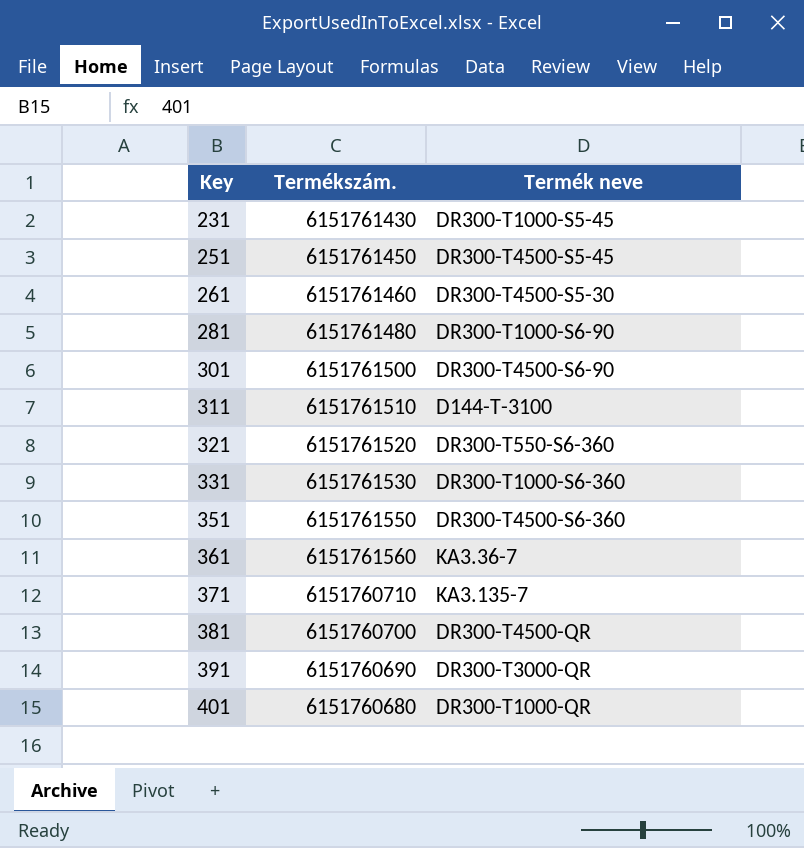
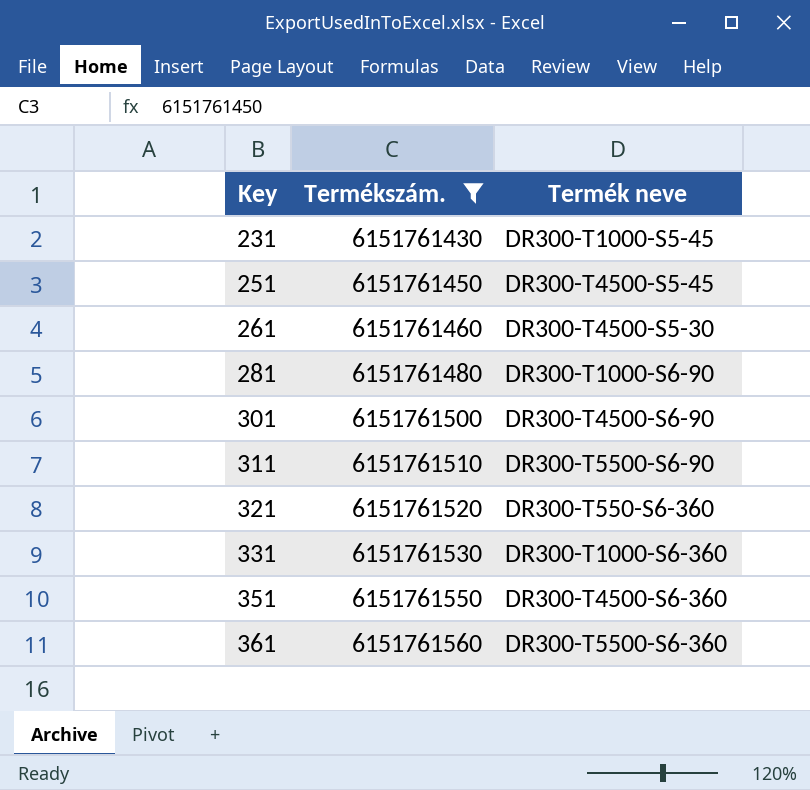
filter: none -> Termékszám. >= 6151761430
311 | Termék neve: D144-T-3100 -> DR300-T5500-S6-90
361 | Termék neve: KA3.36-7 -> DR300-T5500-S6-360

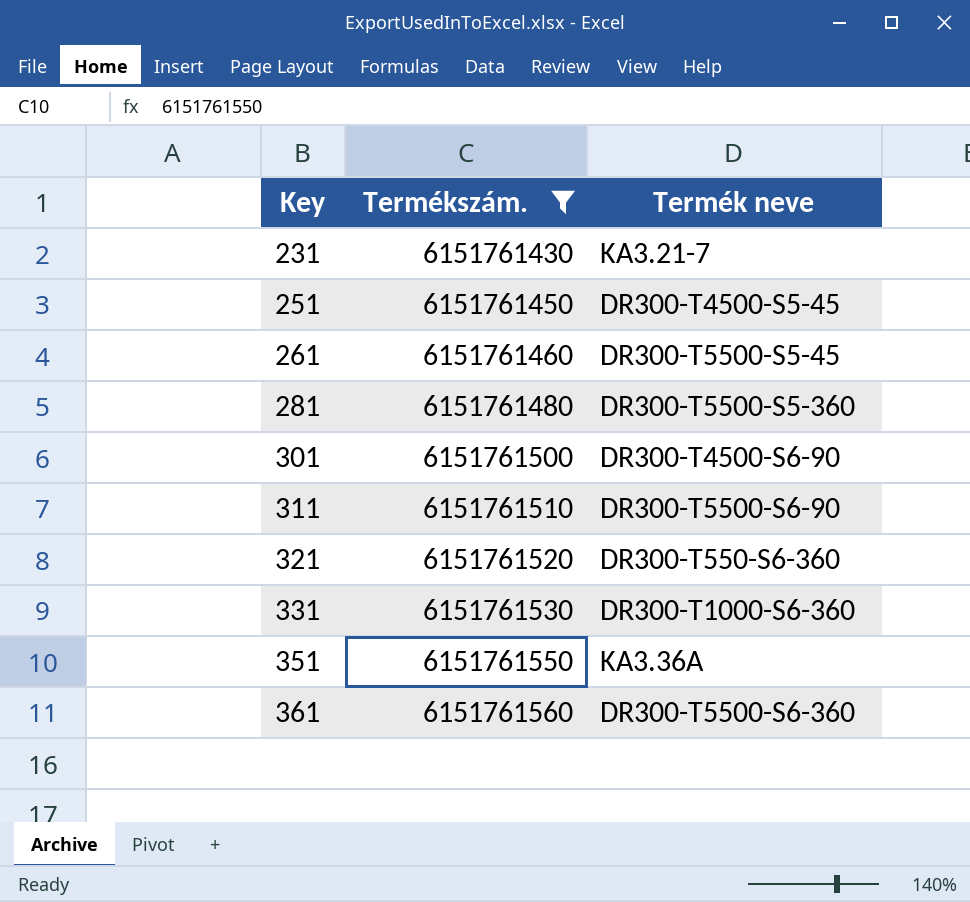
231 | Termék neve: DR300-T1000-S5-45 -> KA3.21-7
261 | Termék neve: DR300-T4500-S5-30 -> DR300-T5500-S5-45
281 | Termék neve: DR300-T1000-S6-90 -> DR300-T5500-S5-360
351 | Termék neve: DR300-T4500-S6-360 -> KA3.36A

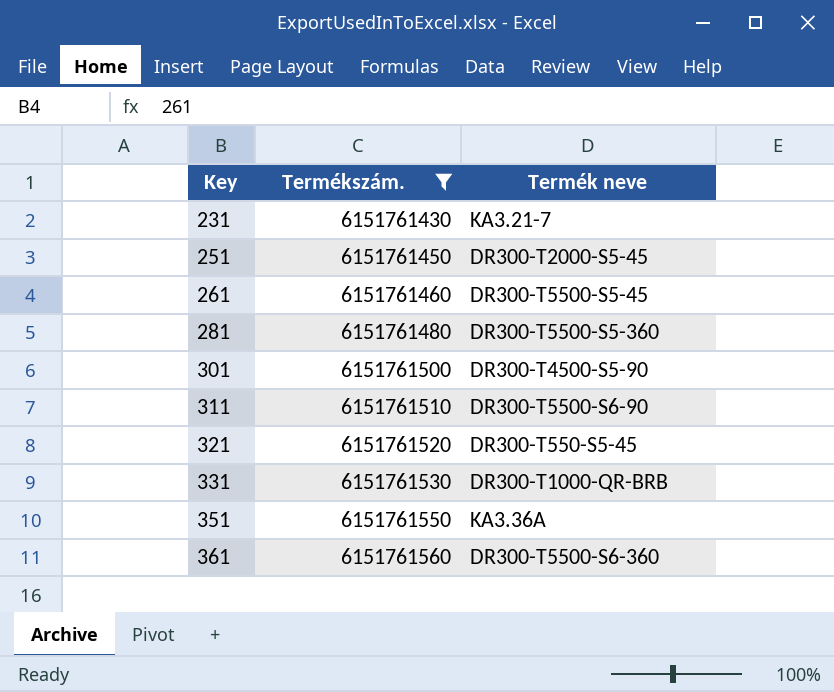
251 | Termék neve: DR300-T4500-S5-45 -> DR300-T2000-S5-45
301 | Termék neve: DR300-T4500-S6-90 -> DR300-T4500-S5-90
321 | Termék neve: DR300-T550-S6-360 -> DR300-T550-S5-45
331 | Termék neve: DR300-T1000-S6-360 -> DR300-T1000-QR-BRB

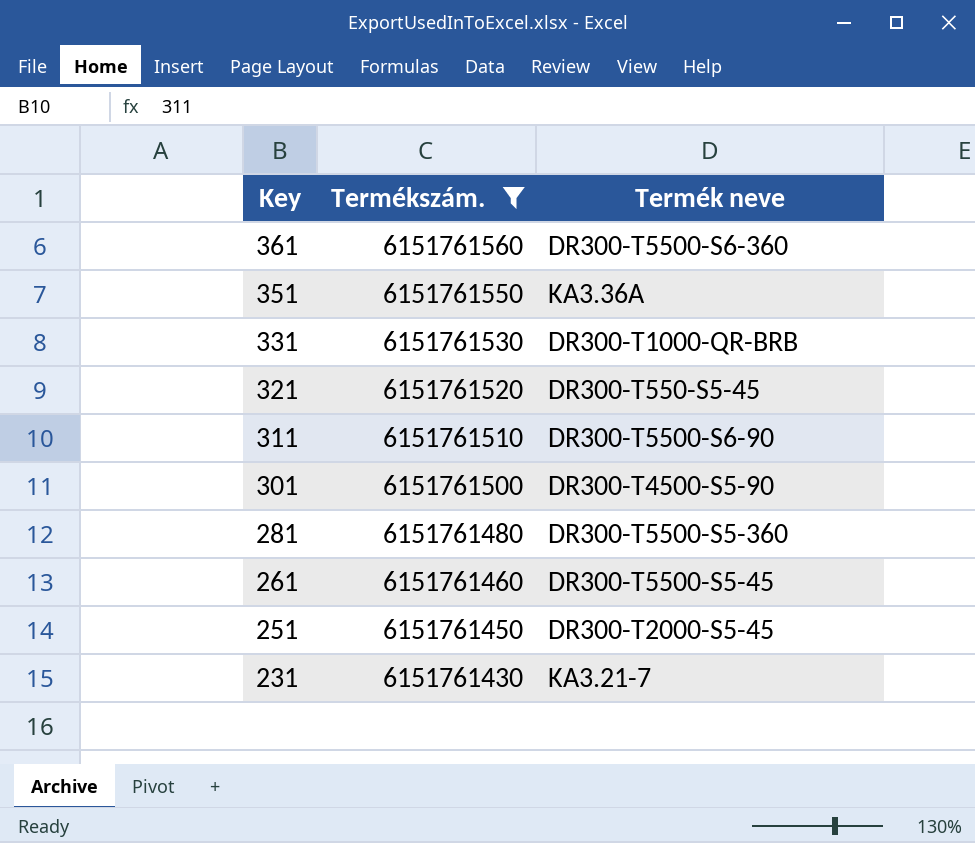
row order: Key ascending -> Key descending

